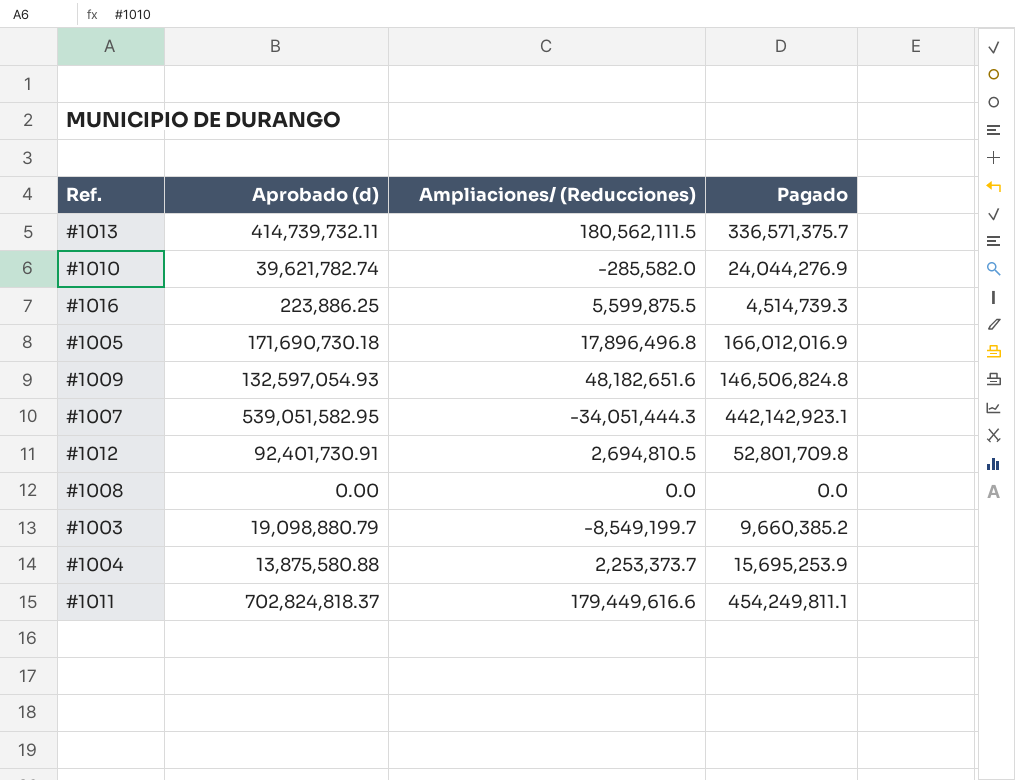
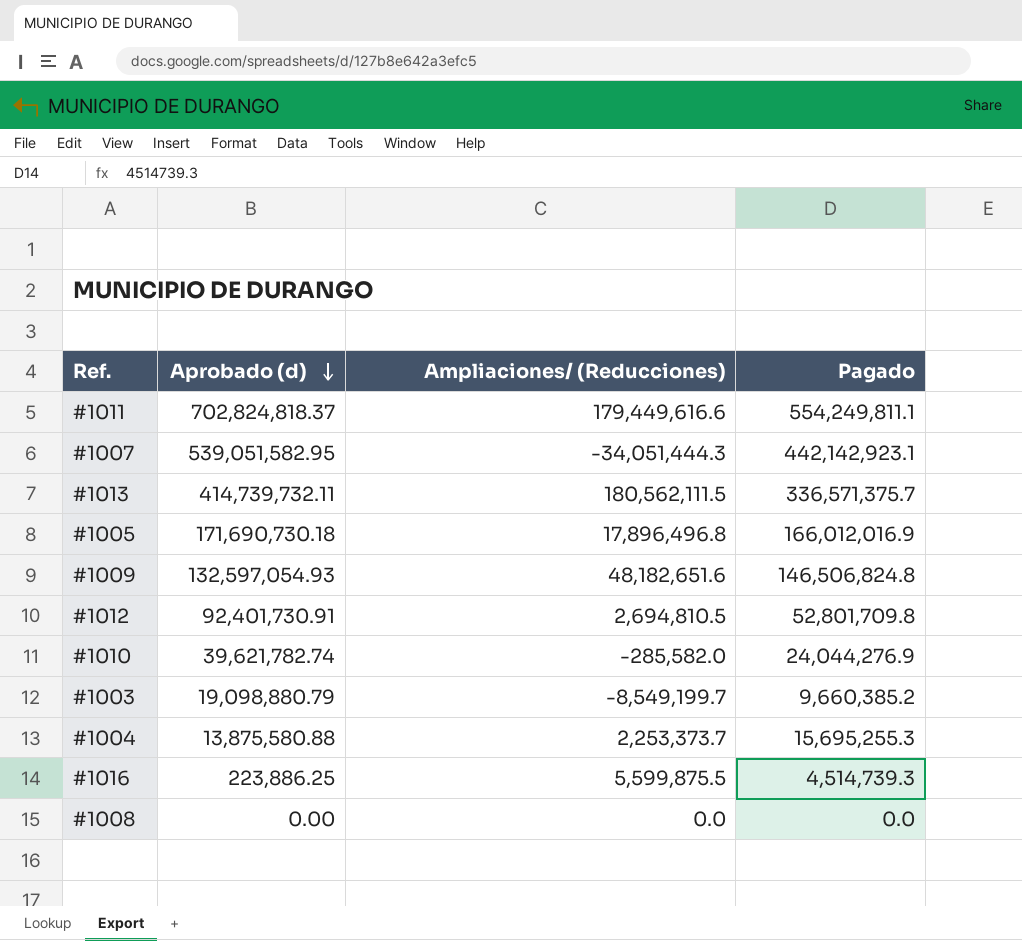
row order: none -> Aprobado (d) descending
#1011 | Pagado: 454,249,811.1 -> 554,249,811.1
#1004 | Pagado: 15,695,253.9 -> 15,695,255.3

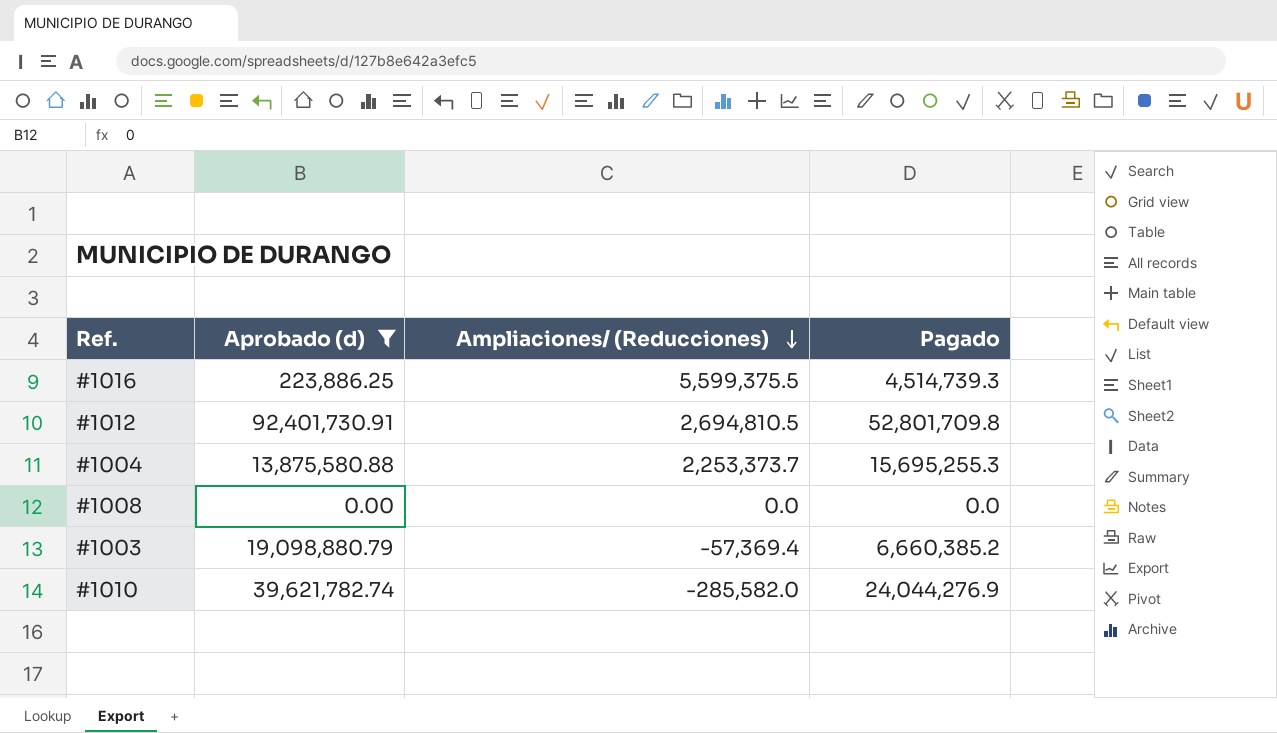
filter: none -> Aprobado (d) <= 92,401,730.91
row order: Aprobado (d) descending -> Ampliaciones/ (Reducciones) descending
#1016 | Ampliaciones/ (Reducciones): 5,599,875.5 -> 5,599,375.5
#1003 | Ampliaciones/ (Reducciones): -8,549,199.7 -> -57,369.4
#1003 | Pagado: 9,660,385.2 -> 6,660,385.2

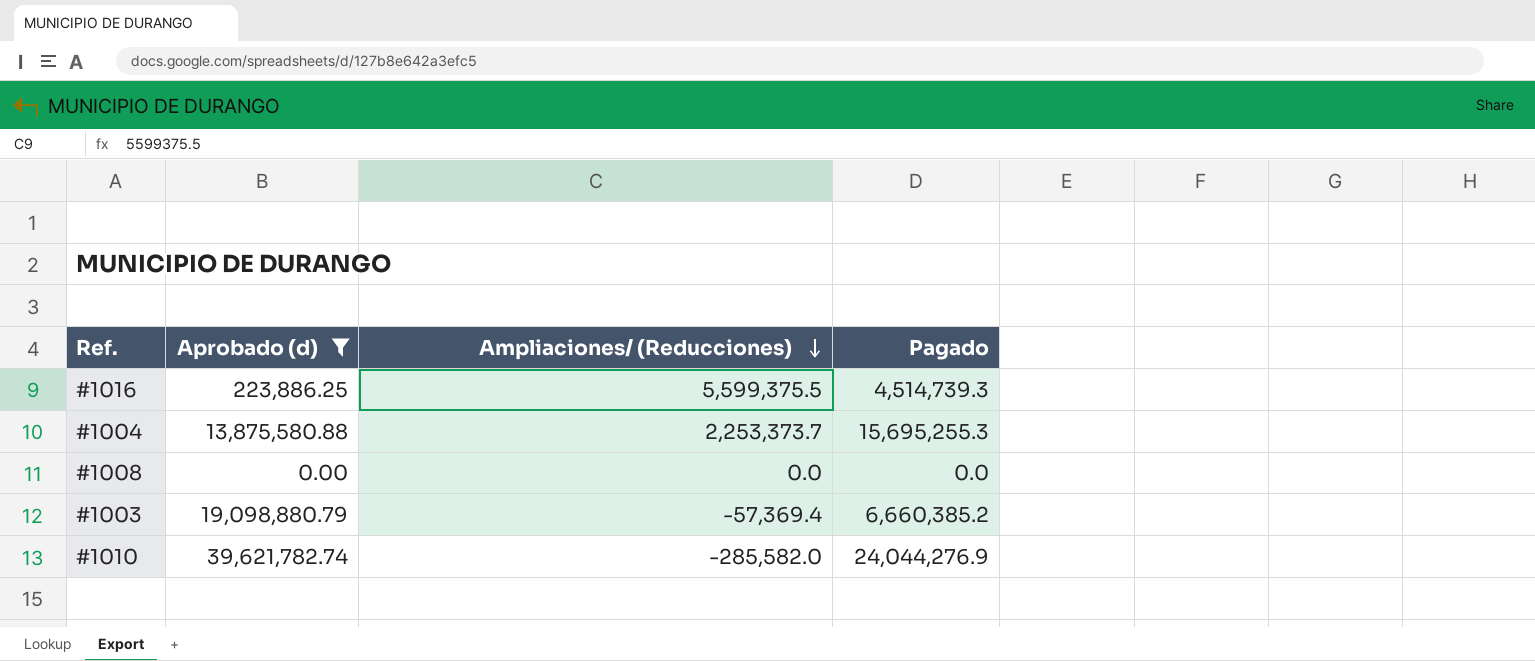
row #1012: 92,401,730.91 | 2,694,810.5 | 52,801,709.8 -> none

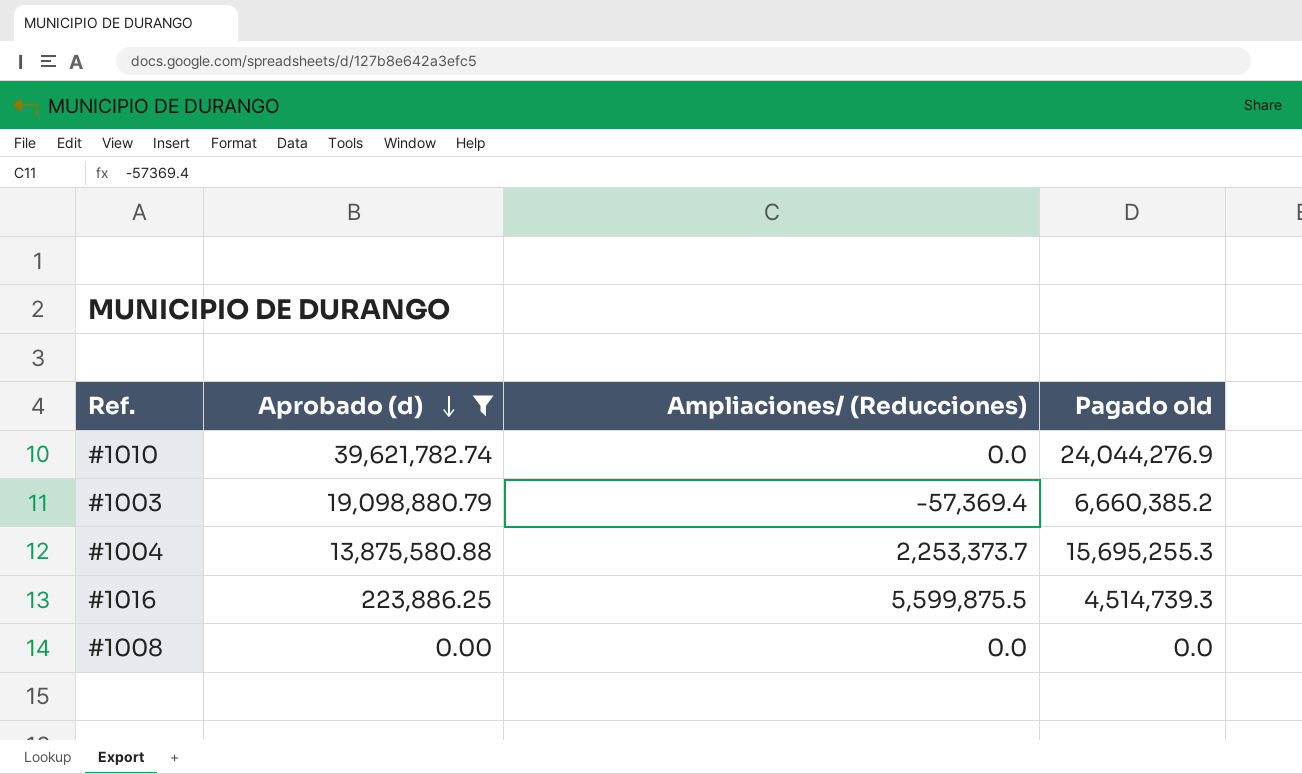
row order: Ampliaciones/ (Reducciones) descending -> Aprobado (d) descending
column name: Pagado -> Pagado old
#1010 | Ampliaciones/ (Reducciones): -285,582.0 -> 0.0
#1016 | Ampliaciones/ (Reducciones): 5,599,375.5 -> 5,599,875.5

